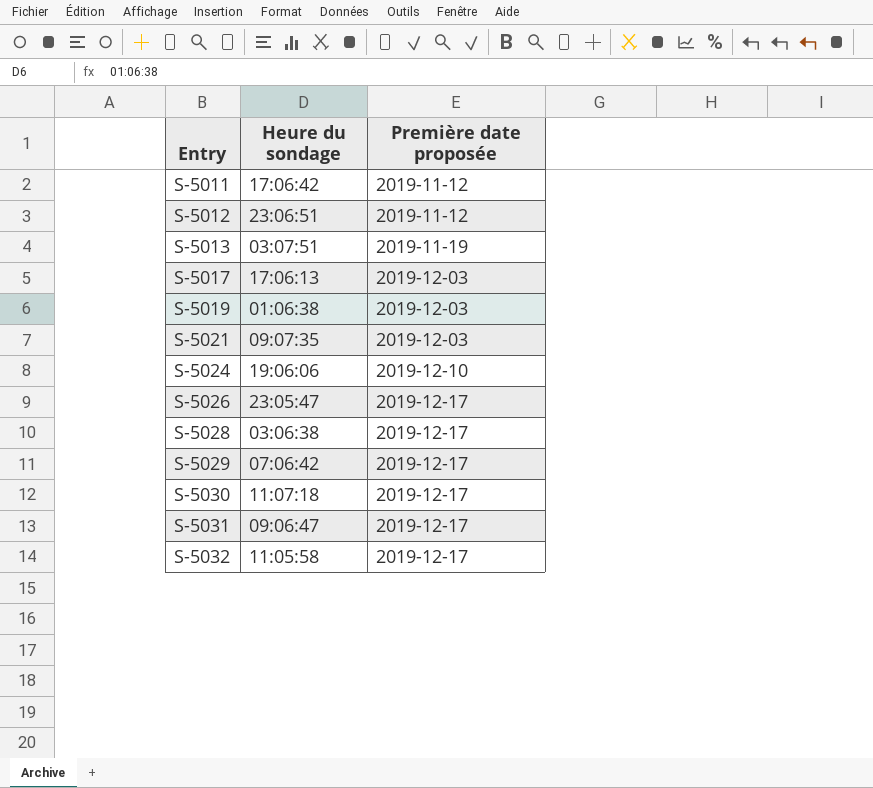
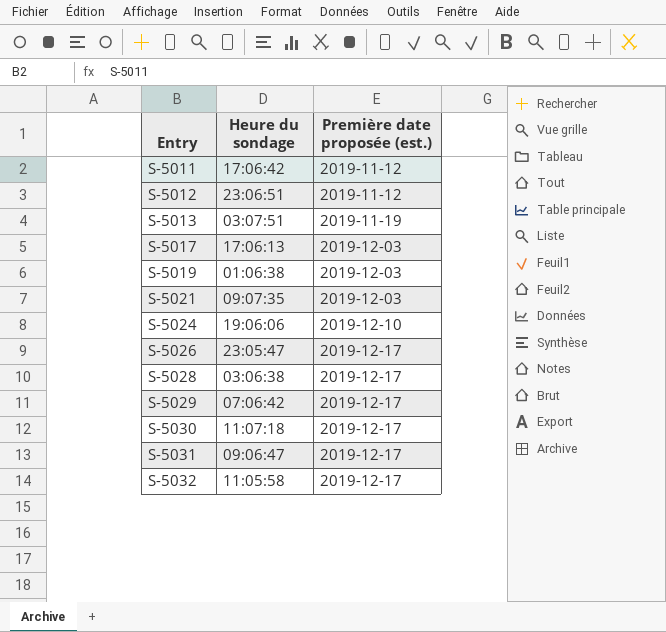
column name: Première date proposée -> Première date proposée (est.)

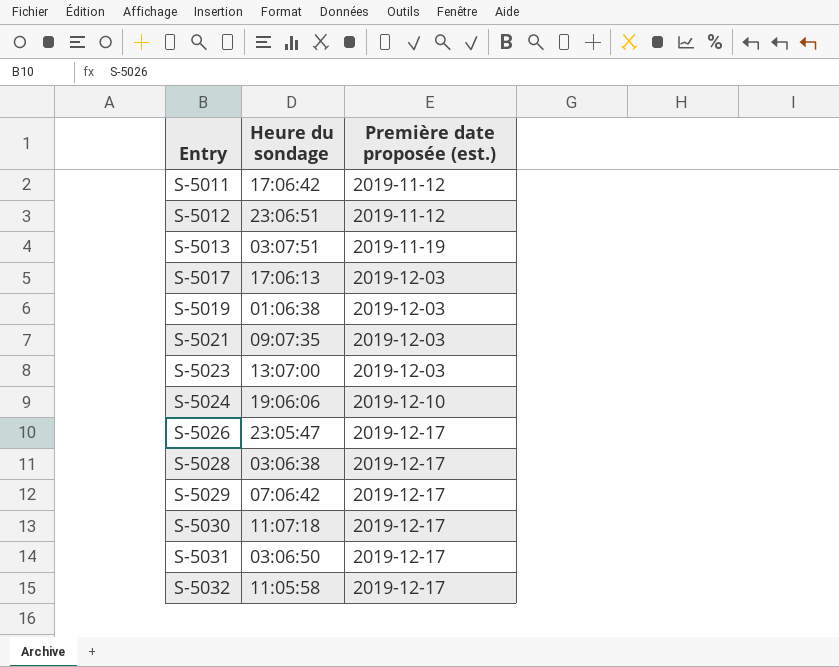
row S-5023: none -> 13:07:00 | 2019-12-03
S-5031 | Heure du sondage: 09:06:47 -> 03:06:50

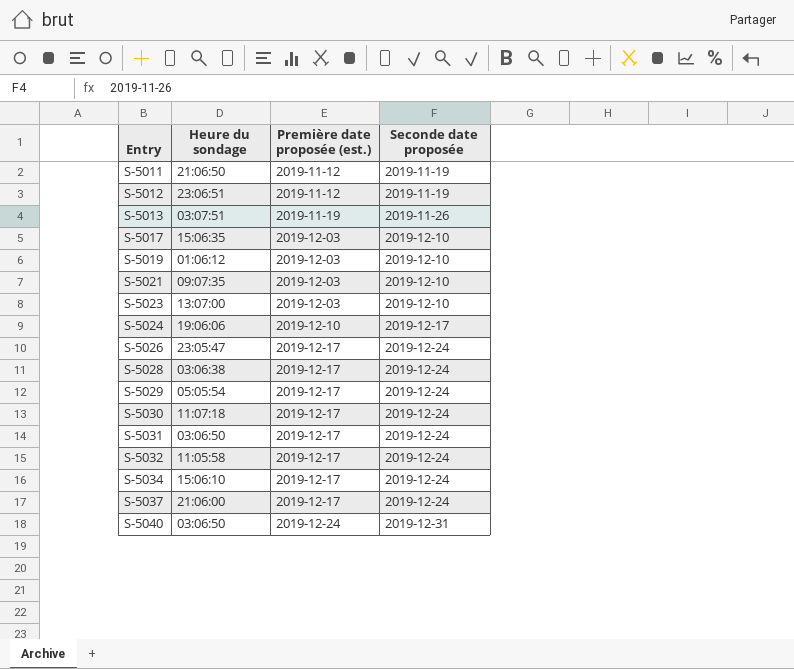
column Seconde date proposée | position: none -> 4
S-5011 | Heure du sondage: 17:06:42 -> 21:06:50
S-5017 | Heure du sondage: 17:06:13 -> 15:06:35
S-5019 | Heure du sondage: 01:06:38 -> 01:06:12
S-5029 | Heure du sondage: 07:06:42 -> 05:05:54
row S-5034: none -> 15:06:10 | 2019-12-17 | 2019-12-24
row S-5037: none -> 21:06:00 | 2019-12-17 | 2019-12-24
row S-5040: none -> 03:06:50 | 2019-12-24 | 2019-12-31

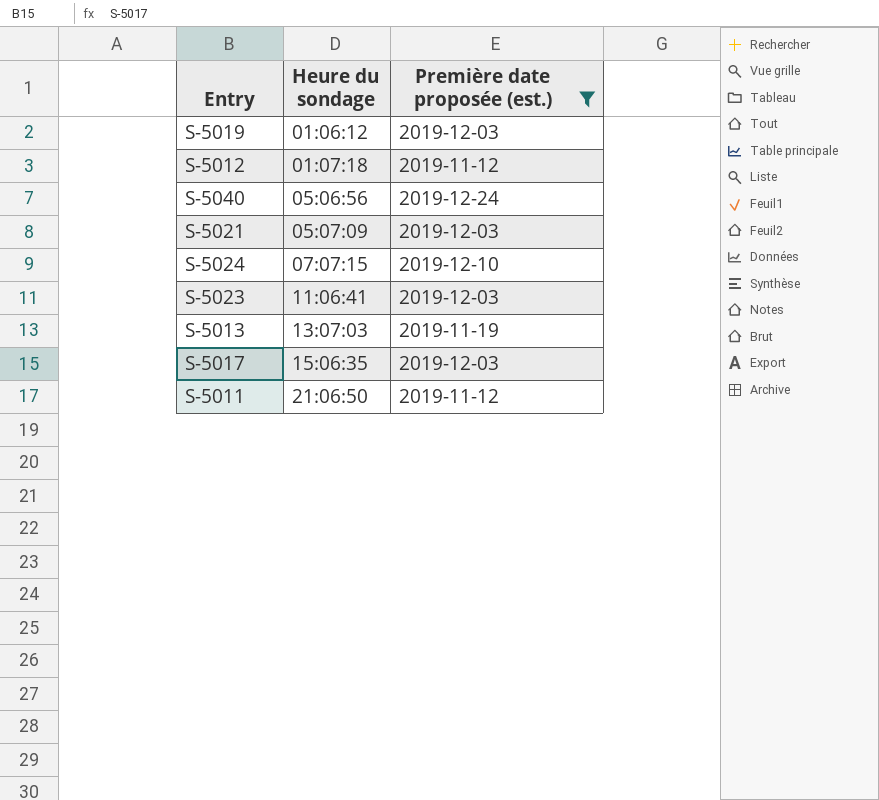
filter: none -> Première date proposée (est.) != 2019-12-17
row order: Entry ascending -> Heure du sondage ascending
column Seconde date proposée | position: 4 -> none
S-5012 | Heure du sondage: 23:06:51 -> 01:07:18
S-5040 | Heure du sondage: 03:06:50 -> 05:06:56
S-5021 | Heure du sondage: 09:07:35 -> 05:07:09
S-5024 | Heure du sondage: 19:06:06 -> 07:07:15
S-5023 | Heure du sondage: 13:07:00 -> 11:06:41
S-5013 | Heure du sondage: 03:07:51 -> 13:07:03

